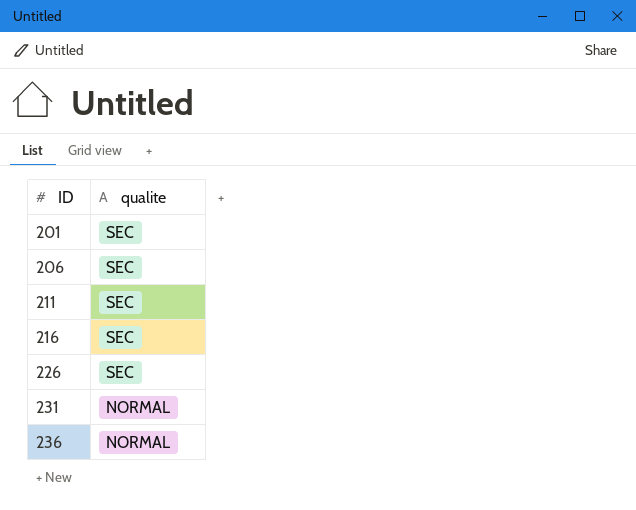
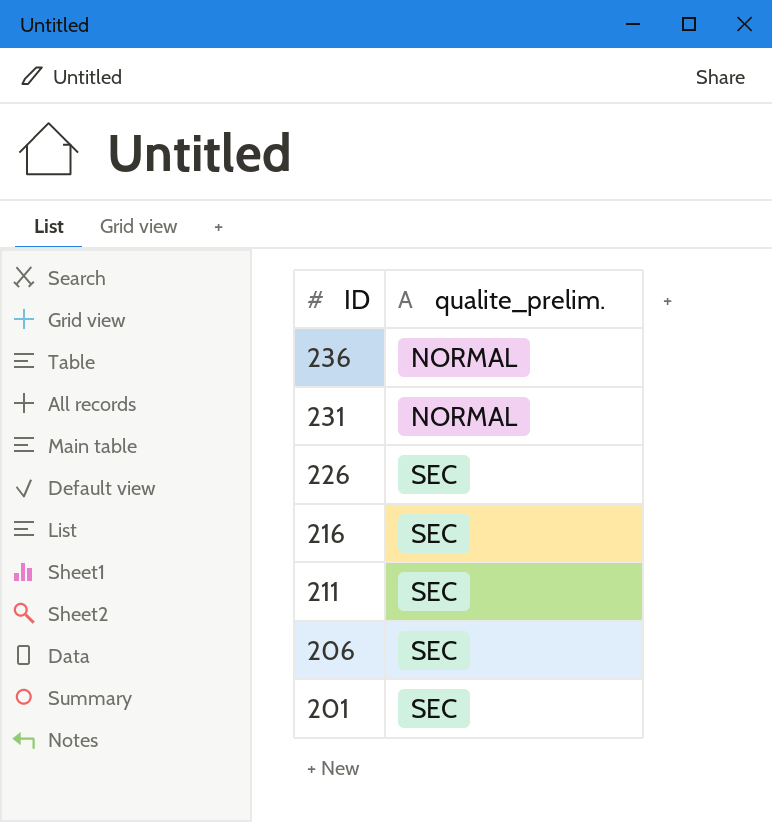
row order: ID ascending -> ID descending
column name: qualite -> qualite_prelim.

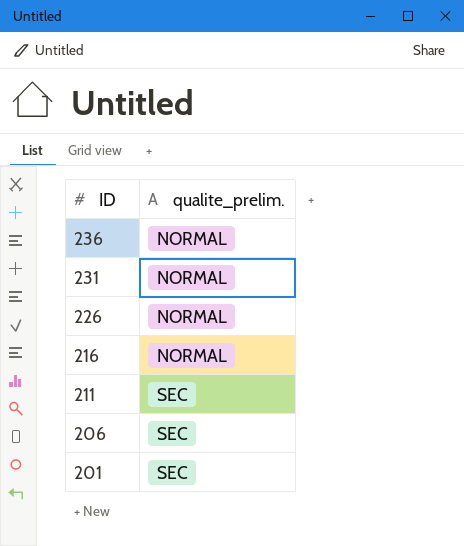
226 | qualite_prelim.: SEC -> NORMAL
216 | qualite_prelim.: SEC -> NORMAL

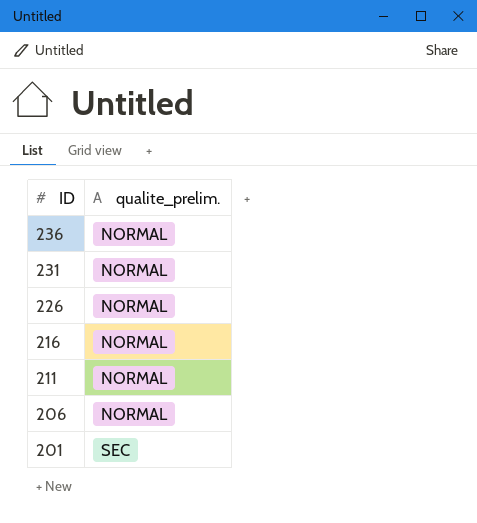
211 | qualite_prelim.: SEC -> NORMAL
206 | qualite_prelim.: SEC -> NORMAL

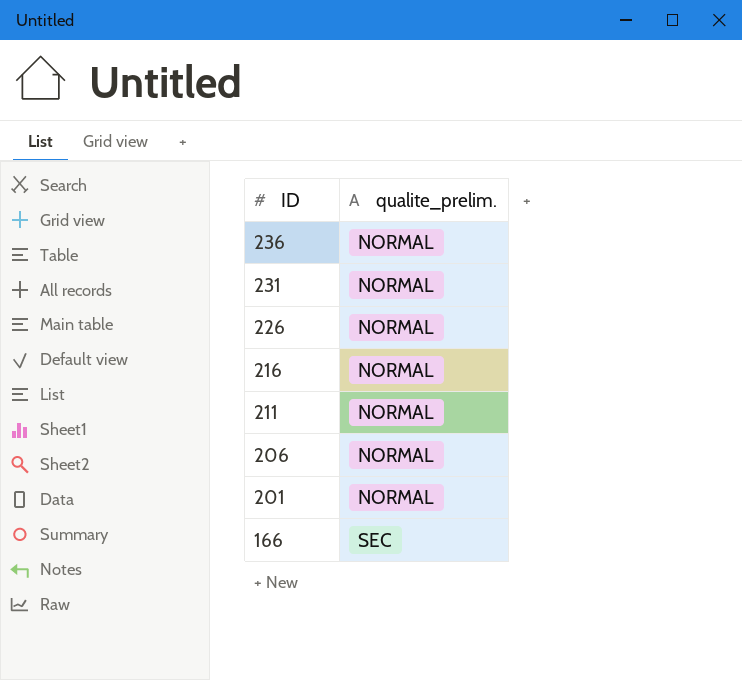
201 | qualite_prelim.: SEC -> NORMAL
row 166: none -> SEC

